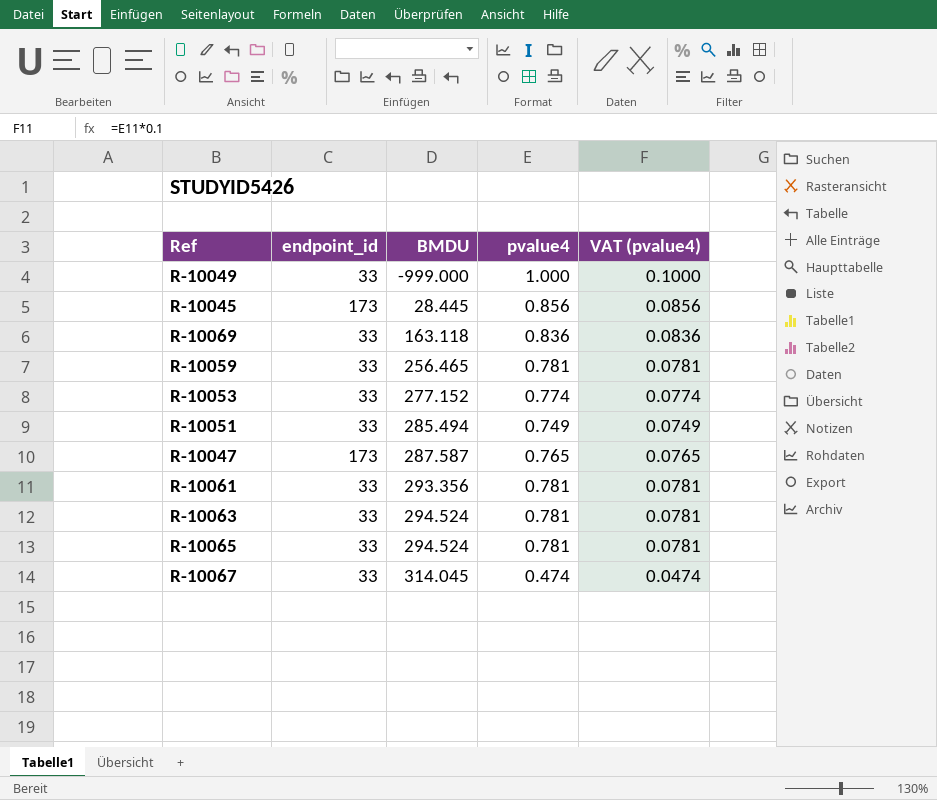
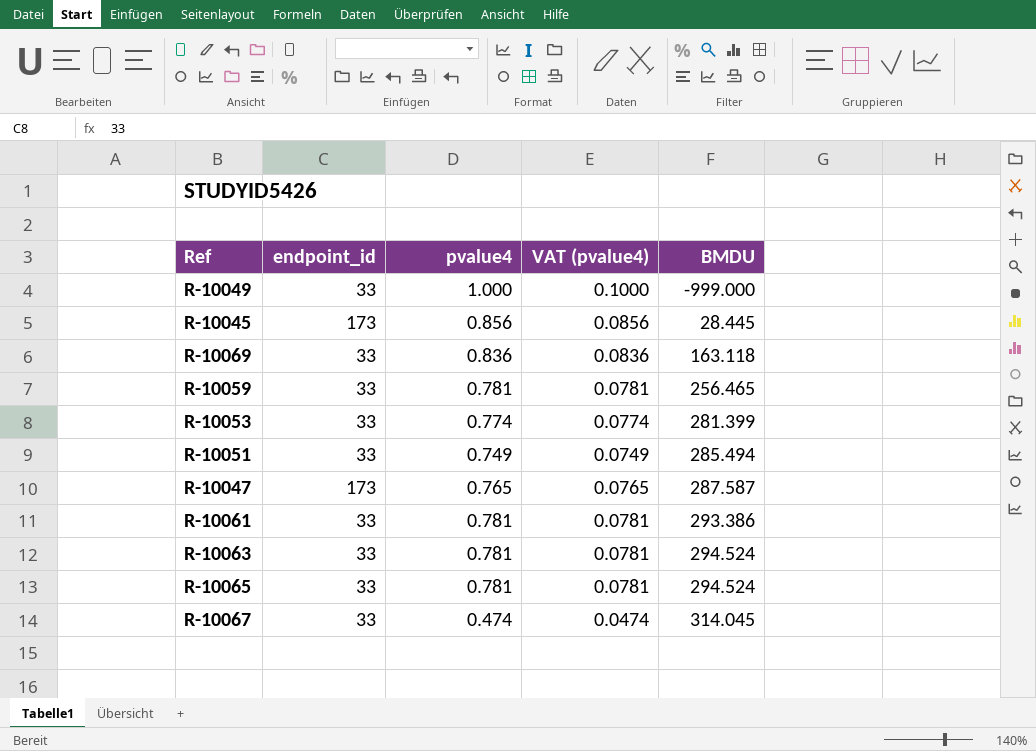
column BMDU | position: 3 -> 5
R-10053 | BMDU: 277.152 -> 281.399
R-10061 | BMDU: 293.356 -> 293.386

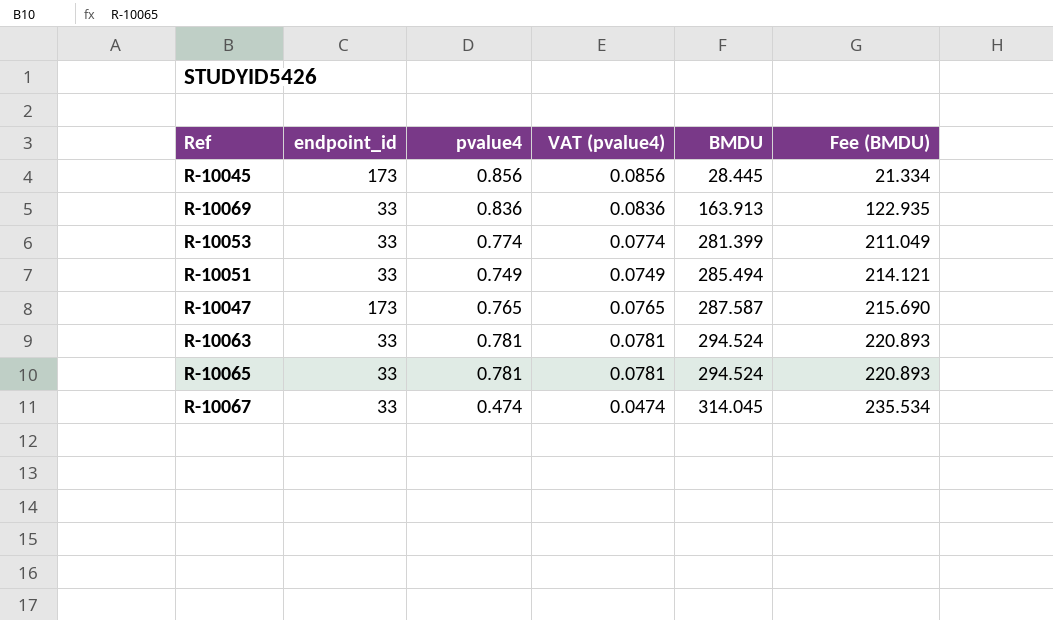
column Fee (BMDU) | formula: none -> [BMDU] * 0.75
row R-10049: 33 | 1.000 | 0.1000 | -999.000 -> none
row R-10059: 33 | 0.781 | 0.0781 | 256.465 -> none
row R-10061: 33 | 0.781 | 0.0781 | 293.386 -> none
R-10069 | BMDU: 163.118 -> 163.913

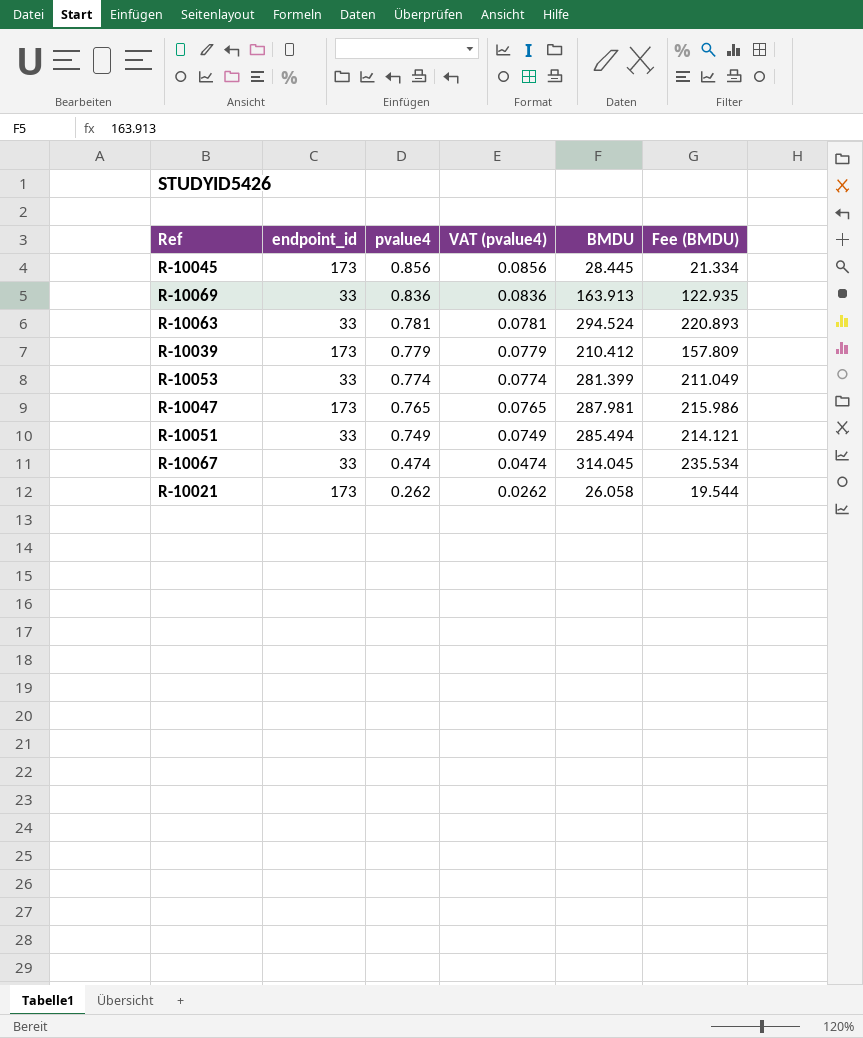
row order: BMDU ascending -> pvalue4 descending
row R-10065: 33 | 0.781 | 0.0781 | 294.524 | 220.893 -> none
row R-10039: none -> 173 | 0.779 | 0.0779 | 210.412 | 157.809
R-10047 | BMDU: 287.587 -> 287.981
R-10047 | Fee (BMDU): 215.690 -> 215.986
row R-10021: none -> 173 | 0.262 | 0.0262 | 26.058 | 19.544

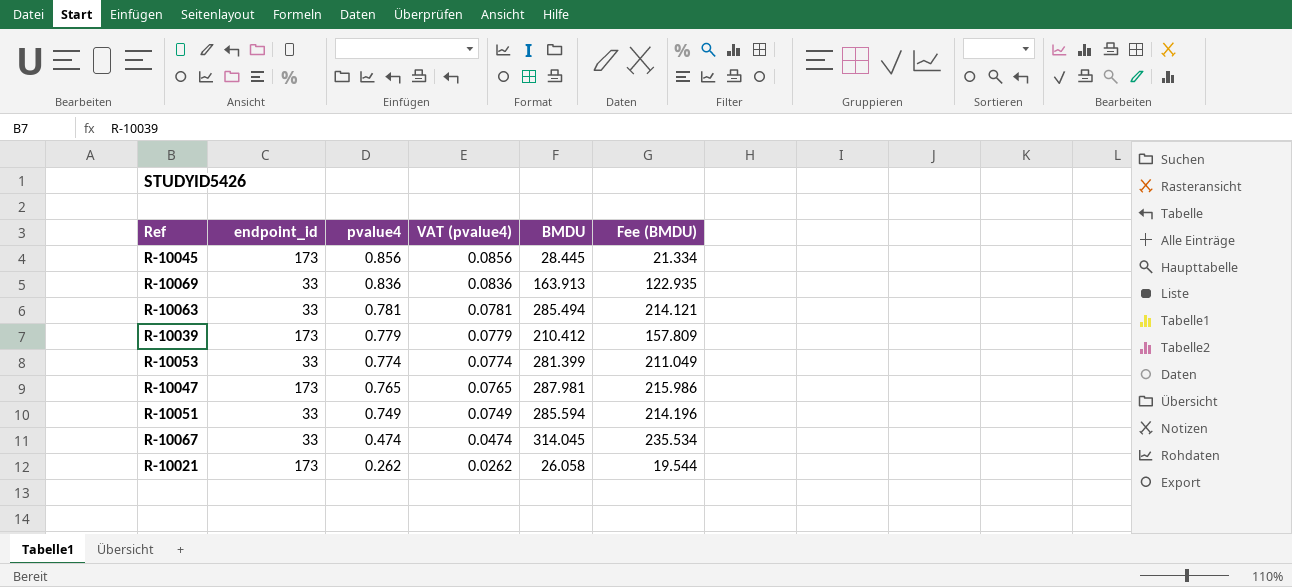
R-10063 | BMDU: 294.524 -> 285.494
R-10063 | Fee (BMDU): 220.893 -> 214.121
R-10051 | BMDU: 285.494 -> 285.594
R-10051 | Fee (BMDU): 214.121 -> 214.196

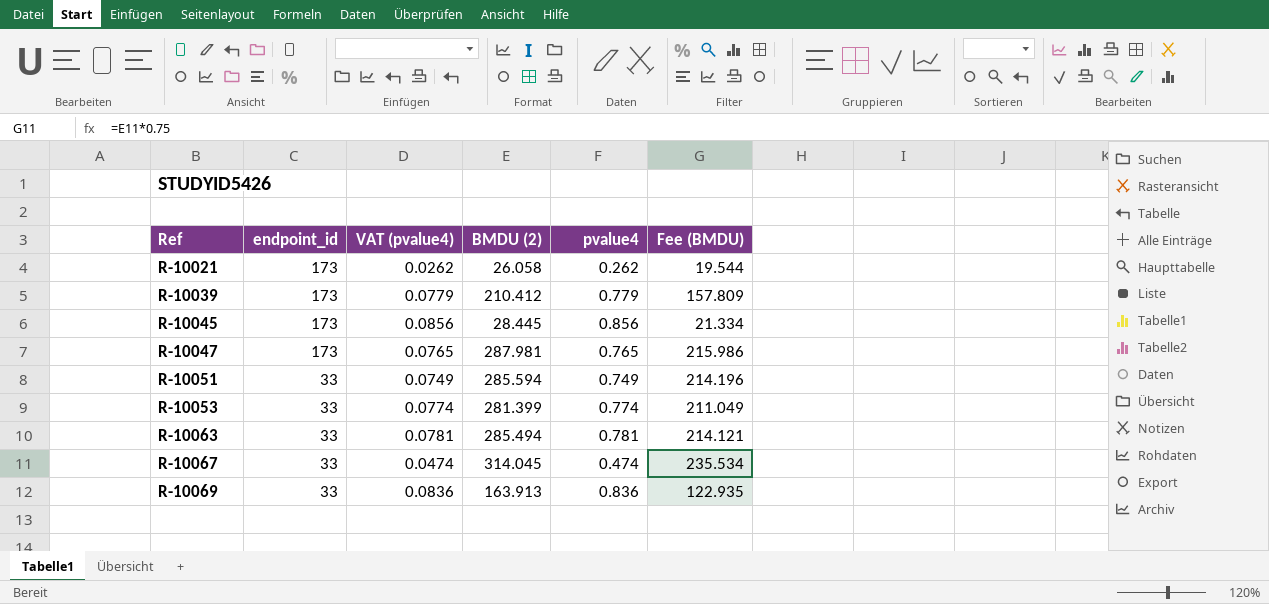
row order: pvalue4 descending -> Ref ascending
column name: BMDU -> BMDU (2)
column pvalue4 | position: 3 -> 5

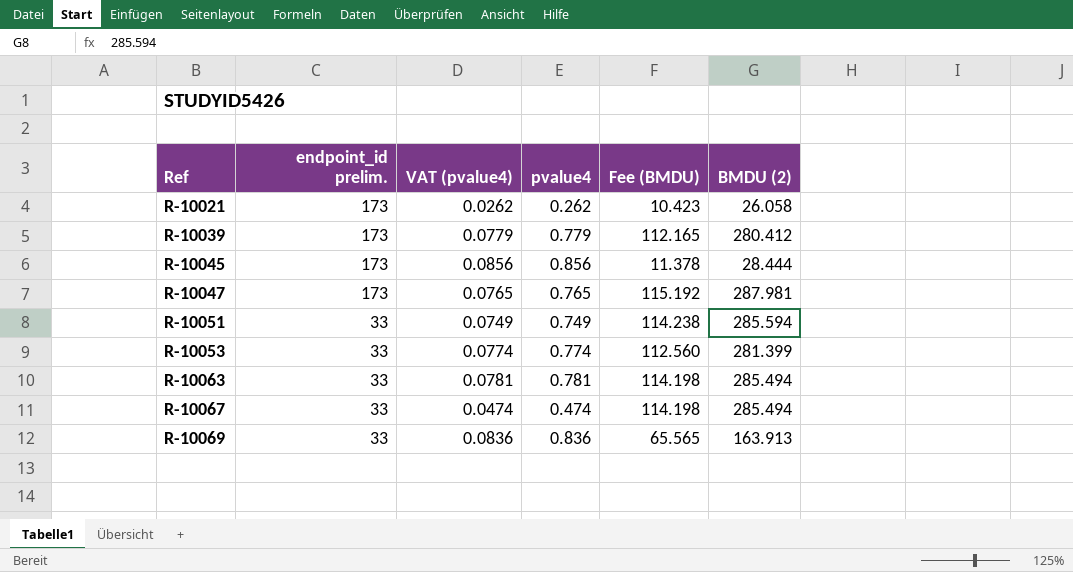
column name: endpoint_id -> endpoint_id prelim.
column Fee (BMDU) | formula: [BMDU (2)] * 0.75 -> [BMDU (2)] * 0.4
column BMDU (2) | position: 4 -> 6
R-10039 | BMDU (2): 210.412 -> 280.412
R-10045 | BMDU (2): 28.445 -> 28.444
R-10067 | BMDU (2): 314.045 -> 285.494

